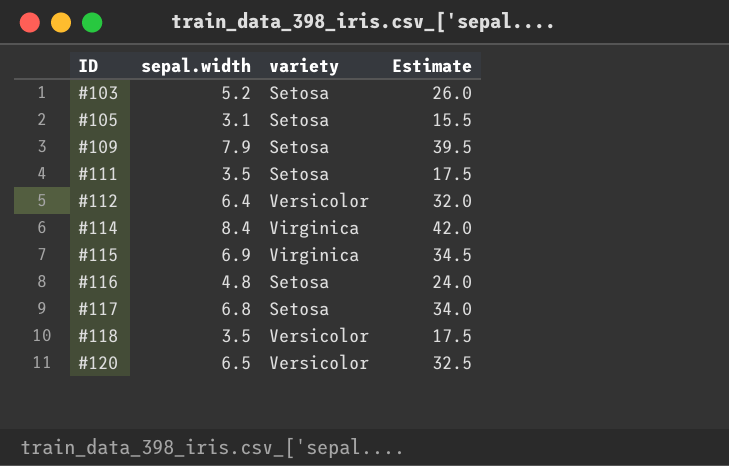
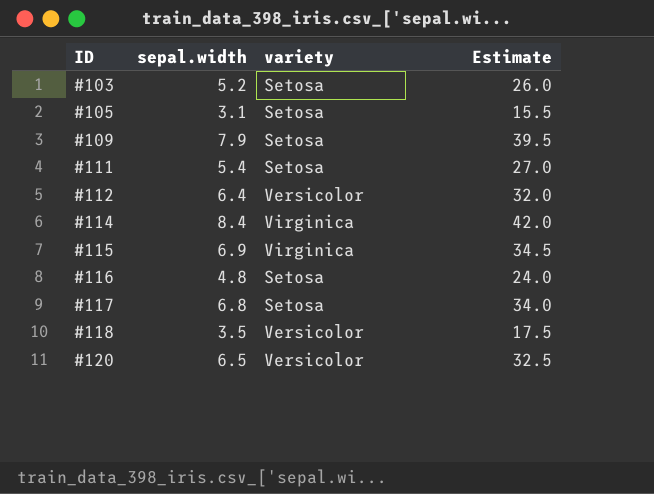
#111 | sepal.width: 3.5 -> 5.4
#111 | Estimate: 17.5 -> 27.0

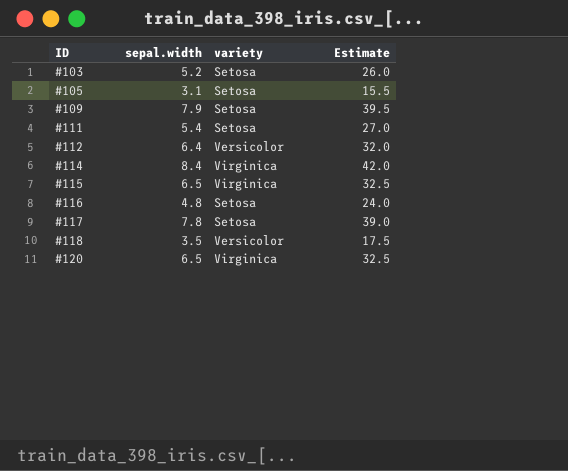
#115 | sepal.width: 6.9 -> 6.5
#115 | Estimate: 34.5 -> 32.5
#117 | sepal.width: 6.8 -> 7.8
#117 | Estimate: 34.0 -> 39.0
#120 | variety: Versicolor -> Virginica

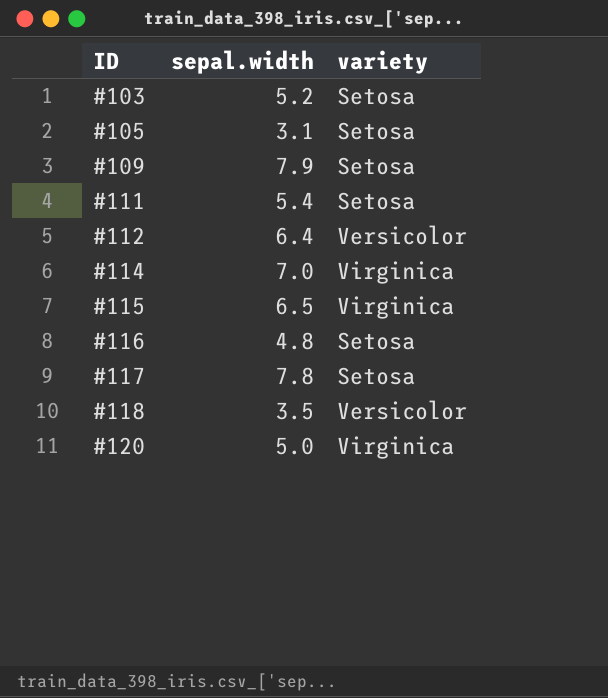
column Estimate | formula: [sepal.width] * 5 -> none
#114 | sepal.width: 8.4 -> 7.0
#120 | sepal.width: 6.5 -> 5.0

